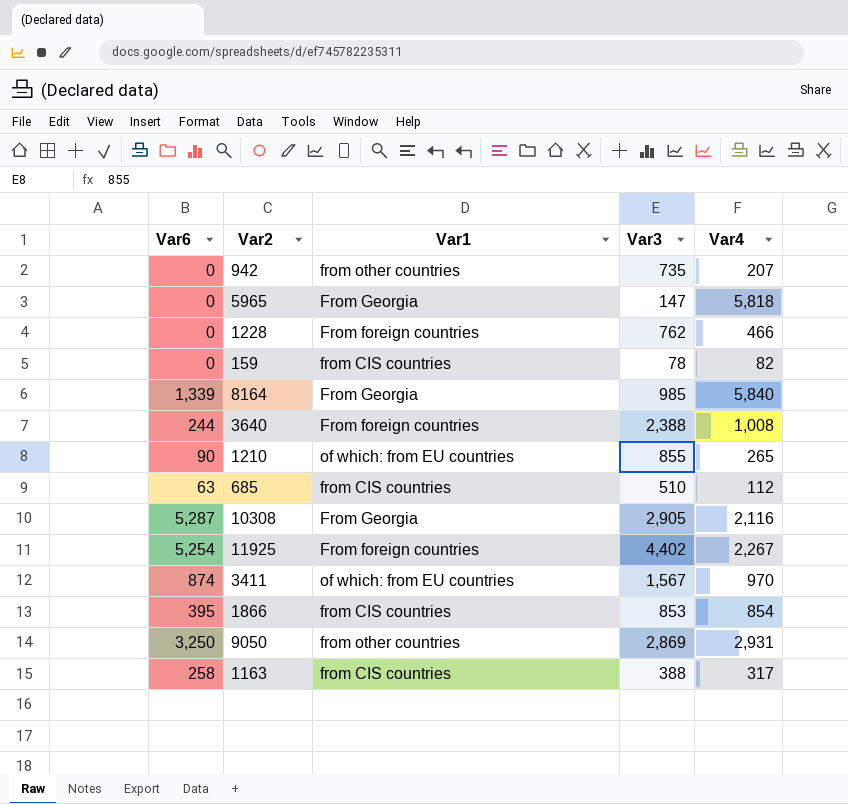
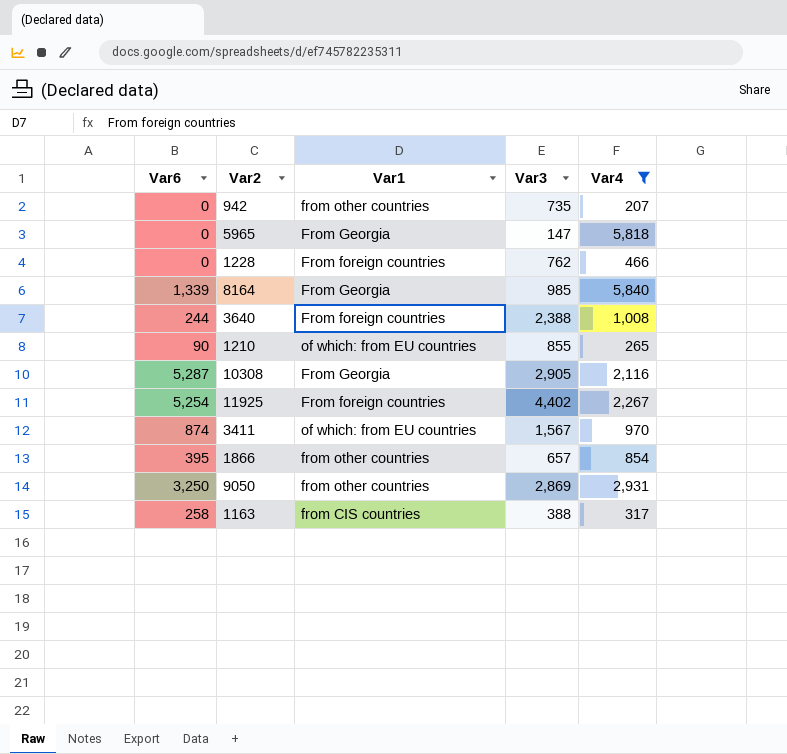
filter: none -> Var4 >= 207
1866 | Var1: from CIS countries -> from other countries
1866 | Var3: 853 -> 657

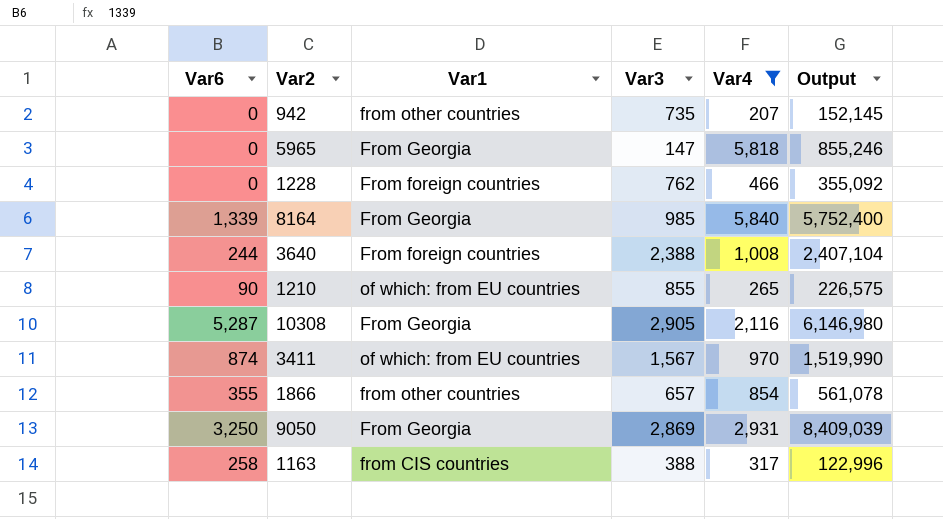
column Output | formula: none -> [Var3] * [Var4]
row 11925: 5,254 | From foreign countries | 4,402 | 2,267 -> none
1866 | Var6: 395 -> 355
9050 | Var1: from other countries -> From Georgia

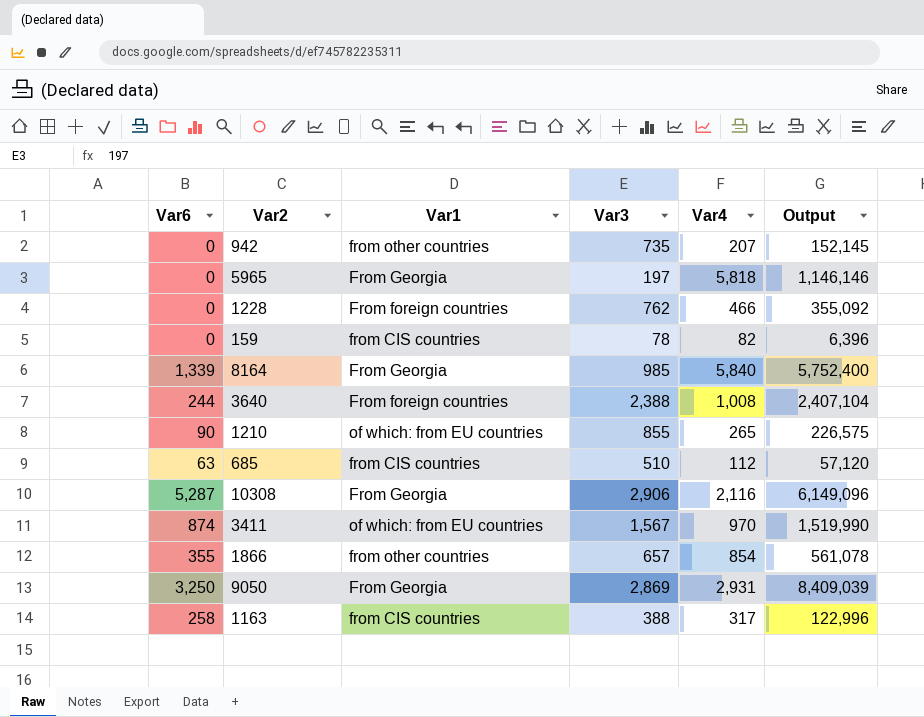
filter: Var4 >= 207 -> none
5965 | Var3: 147 -> 197
5965 | Output: 855,246 -> 1,146,146
10308 | Var3: 2,905 -> 2,906
10308 | Output: 6,146,980 -> 6,149,096

